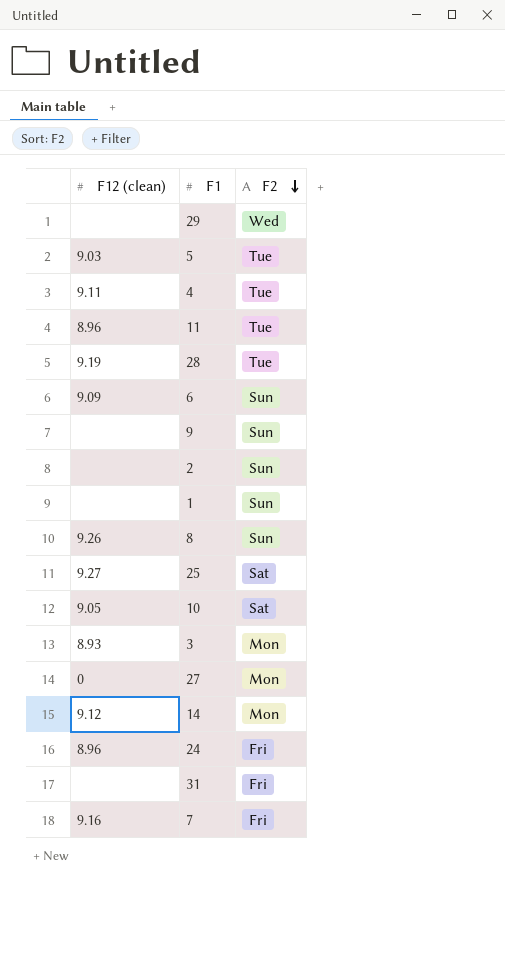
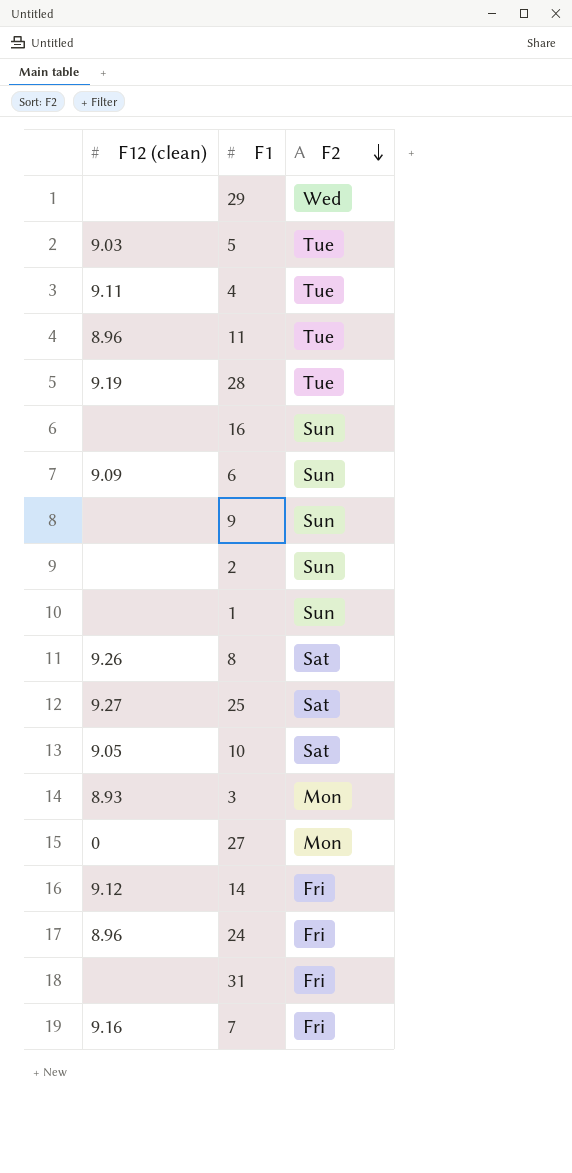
row 16: none -> none | Sun
8 | F2: Sun -> Sat
14 | F2: Mon -> Fri

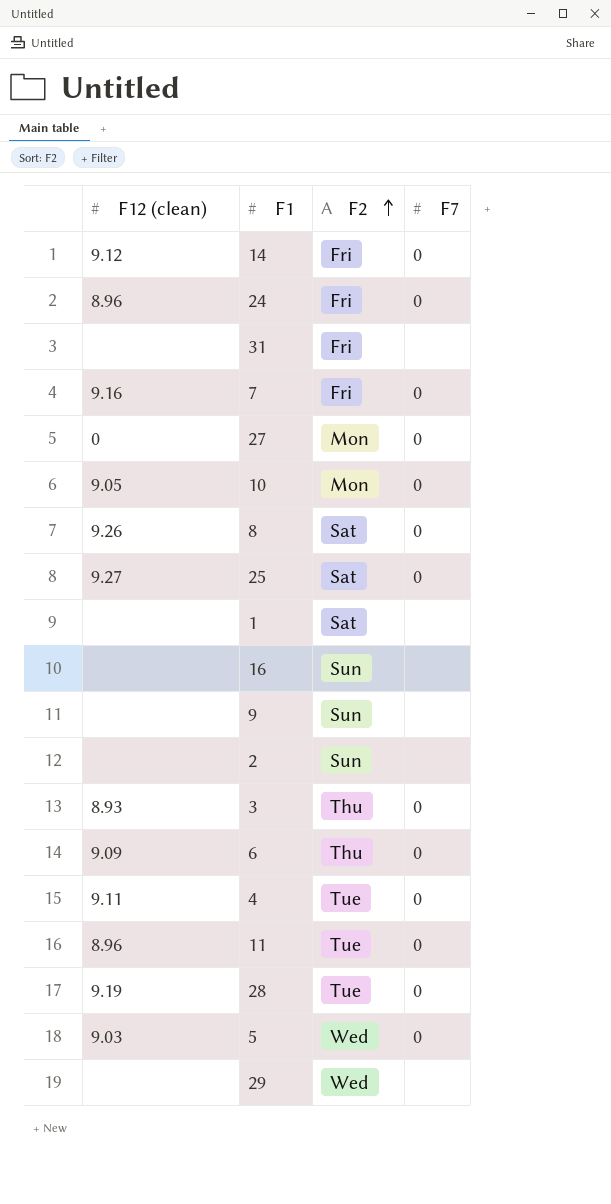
row order: F2 descending -> F2 ascending
column F7 | position: none -> 4
10 | F2: Sat -> Mon
1 | F2: Sun -> Sat
3 | F2: Mon -> Thu
6 | F2: Sun -> Thu
5 | F2: Tue -> Wed

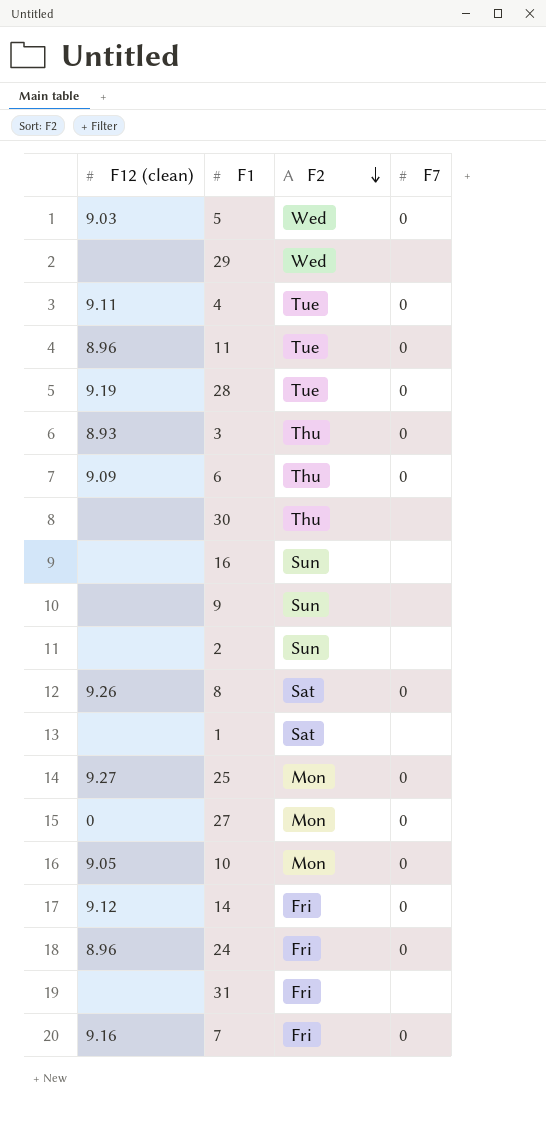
row order: F2 ascending -> F2 descending
row 30: none -> none | Thu | none
25 | F2: Sat -> Mon

